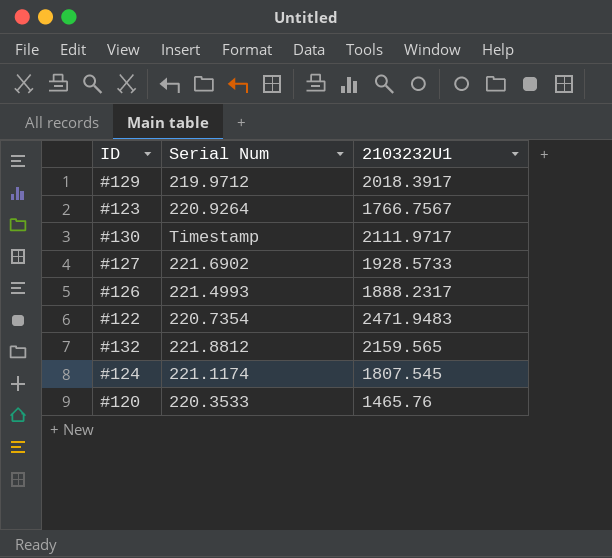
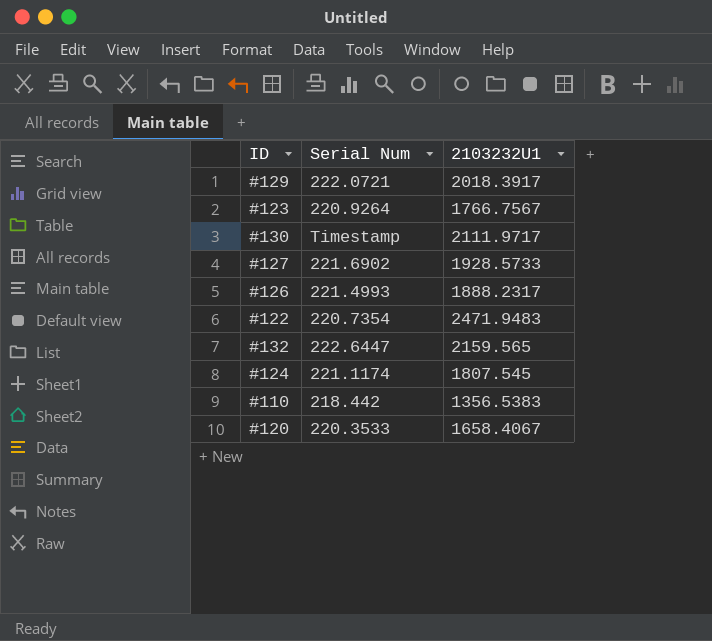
#129 | Serial Num: 219.9712 -> 222.0721
#132 | Serial Num: 221.8812 -> 222.6447
row #110: none -> 218.442 | 1356.5383
#120 | 2103232U1: 1465.76 -> 1658.4067

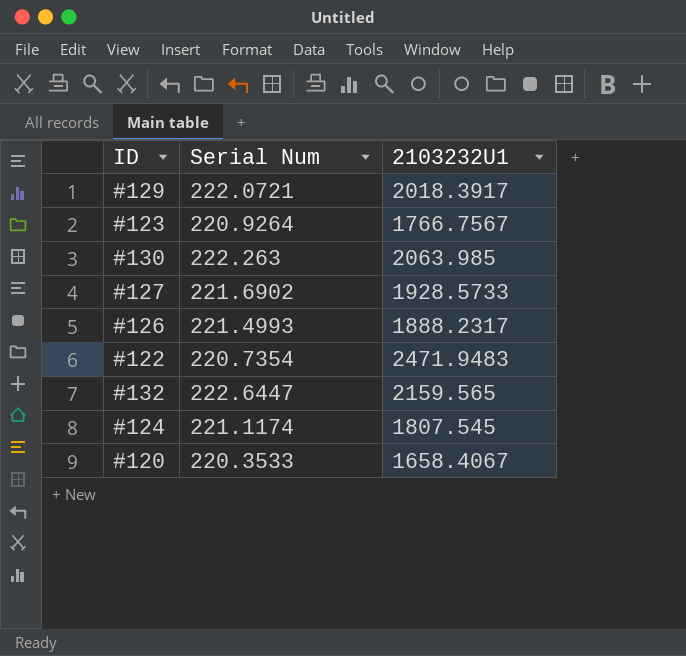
row #110: 218.442 | 1356.5383 -> none
#130 | Serial Num: Timestamp -> 222.263
#130 | 2103232U1: 2111.9717 -> 2063.985

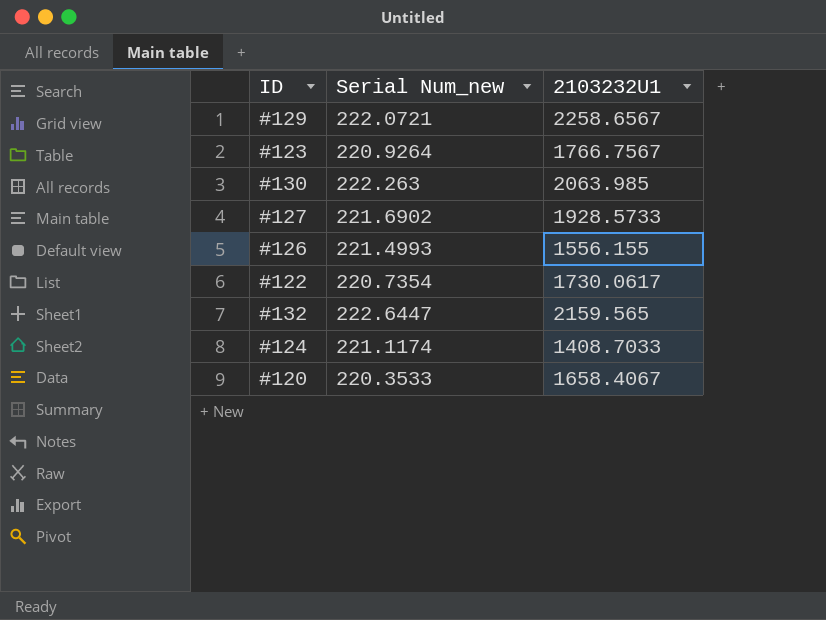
column name: Serial Num -> Serial Num_new
#129 | 2103232U1: 2018.3917 -> 2258.6567
#126 | 2103232U1: 1888.2317 -> 1556.155
#122 | 2103232U1: 2471.9483 -> 1730.0617
#124 | 2103232U1: 1807.545 -> 1408.7033

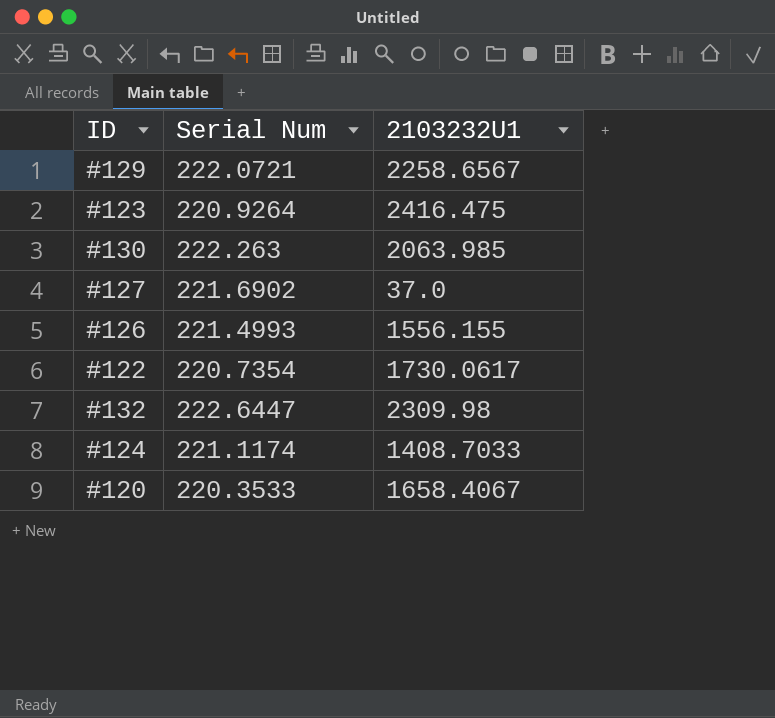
column name: Serial Num_new -> Serial Num
#123 | 2103232U1: 1766.7567 -> 2416.475
#127 | 2103232U1: 1928.5733 -> 37.0
#132 | 2103232U1: 2159.565 -> 2309.98

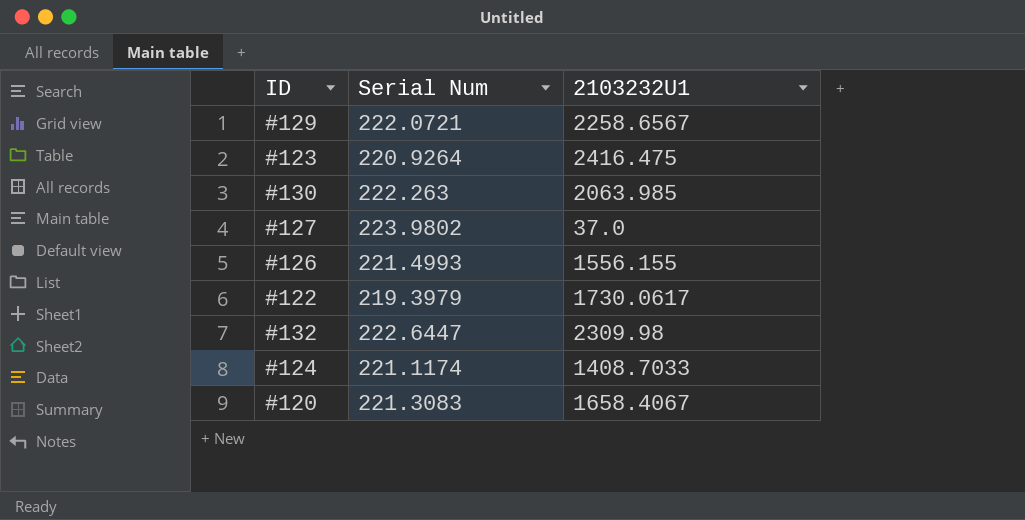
#127 | Serial Num: 221.6902 -> 223.9802
#122 | Serial Num: 220.7354 -> 219.3979
#120 | Serial Num: 220.3533 -> 221.3083

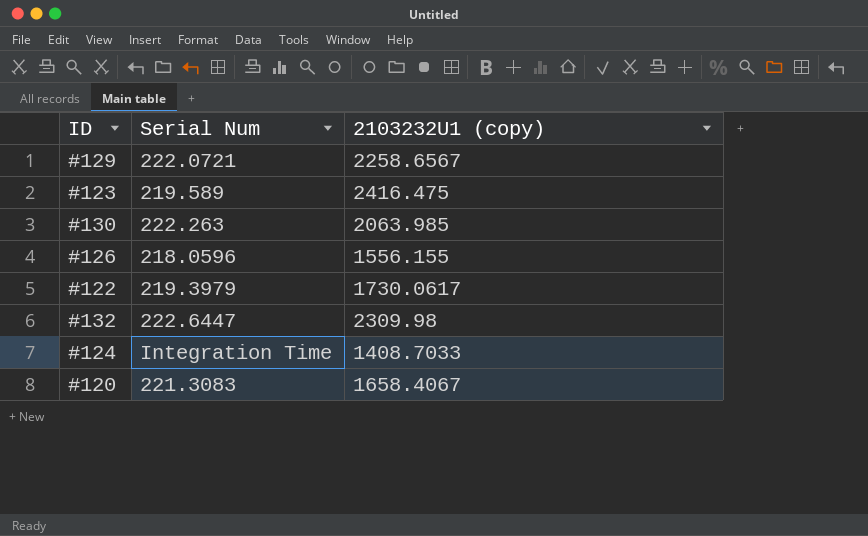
column name: 2103232U1 -> 2103232U1 (copy)
row #127: 223.9802 | 37.0 -> none
#123 | Serial Num: 220.9264 -> 219.589
#126 | Serial Num: 221.4993 -> 218.0596
#124 | Serial Num: 221.1174 -> Integration Time

